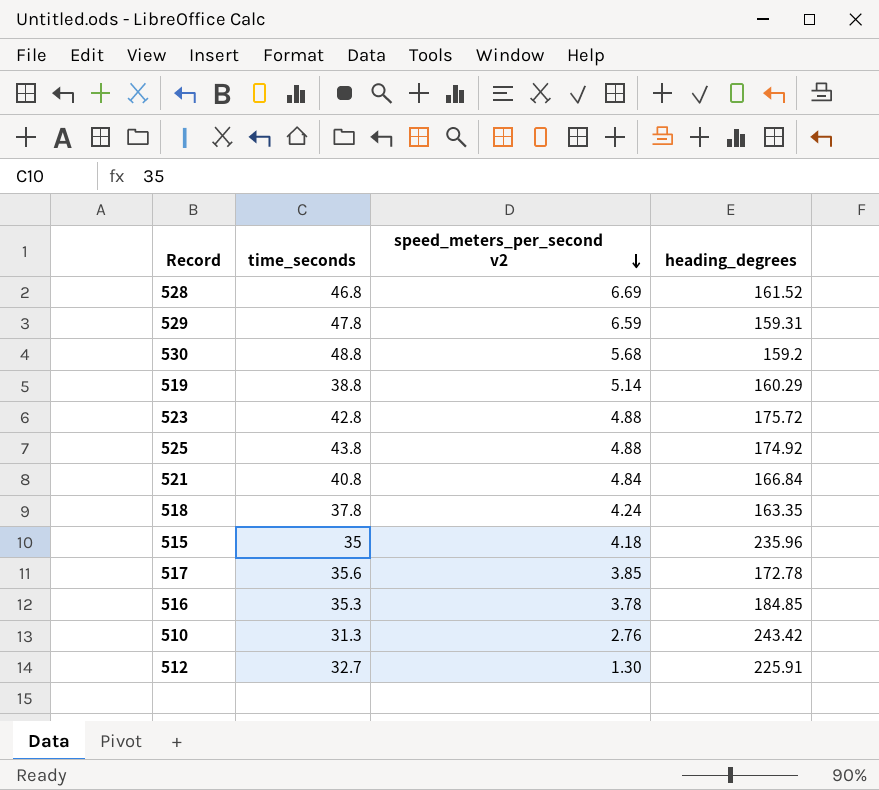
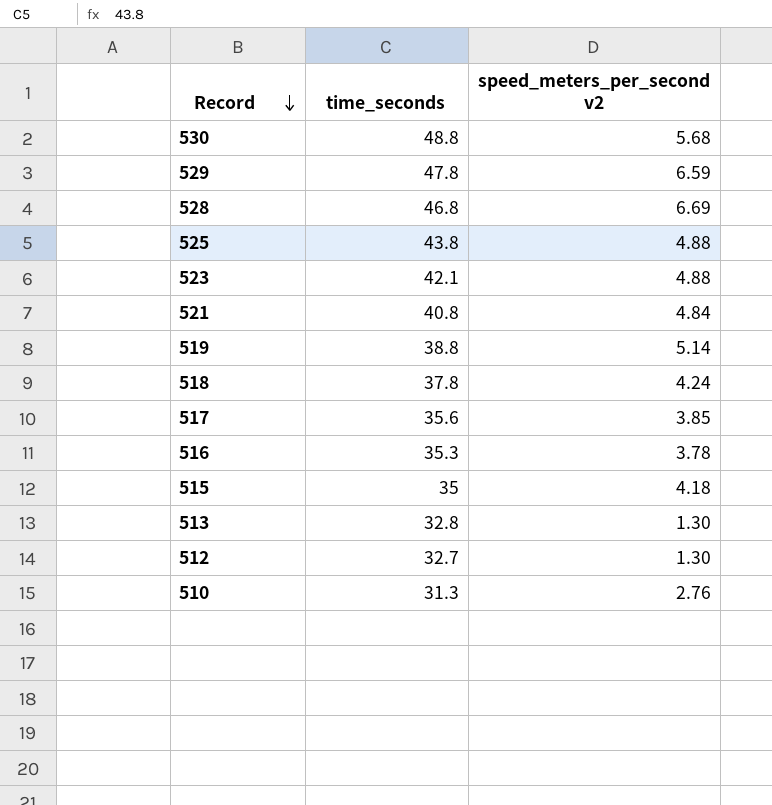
row order: speed_meters_per_second v2 descending -> Record descending
column heading_degrees | position: 4 -> none
523 | time_seconds: 42.8 -> 42.1
row 513: none -> 32.8 | 1.30

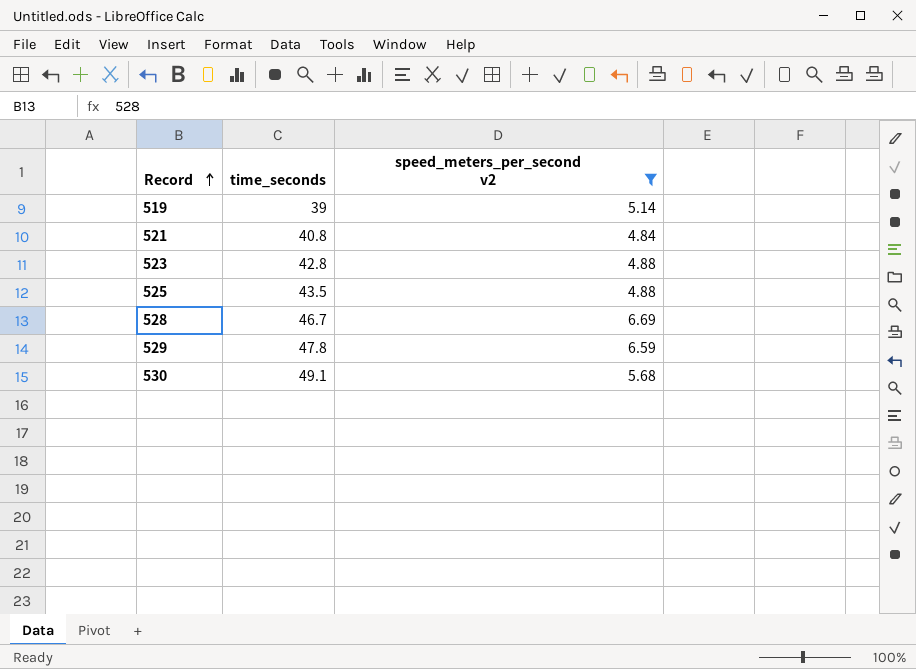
filter: none -> speed_meters_per_second v2 >= 4.84
row order: Record descending -> Record ascending
519 | time_seconds: 38.8 -> 39
523 | time_seconds: 42.1 -> 42.8
525 | time_seconds: 43.8 -> 43.5
528 | time_seconds: 46.8 -> 46.7
530 | time_seconds: 48.8 -> 49.1

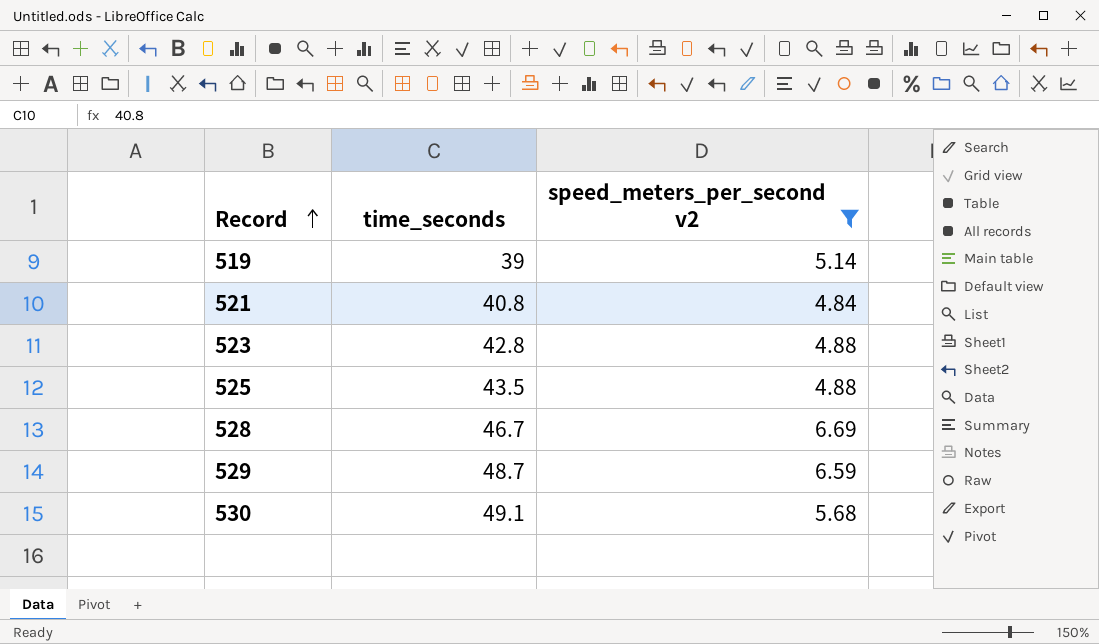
529 | time_seconds: 47.8 -> 48.7

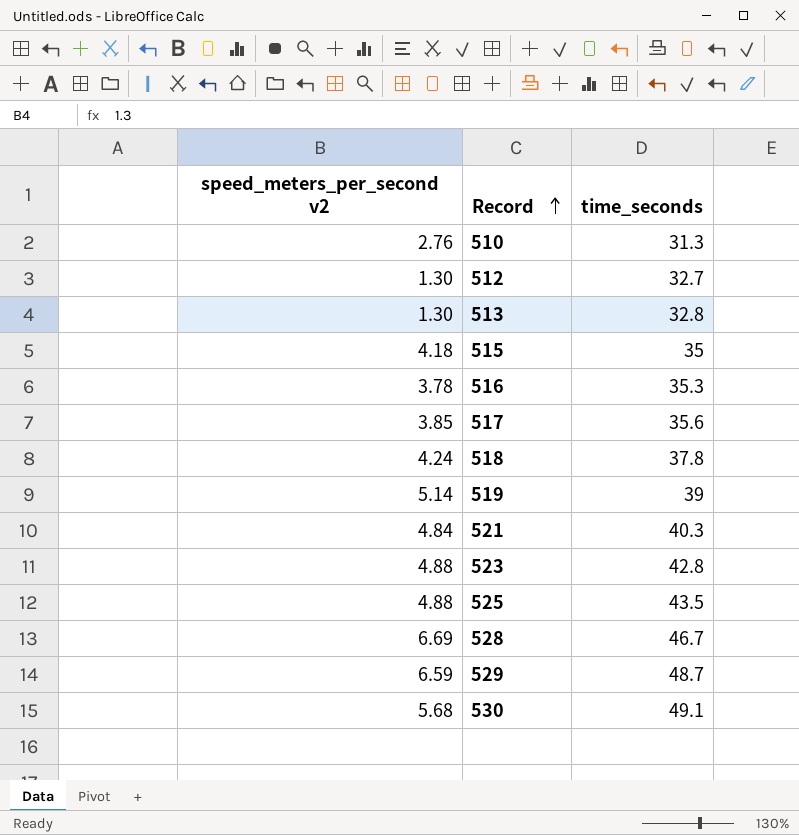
filter: speed_meters_per_second v2 >= 4.84 -> none
column speed_meters_per_second v2 | position: 3 -> 1
521 | time_seconds: 40.8 -> 40.3

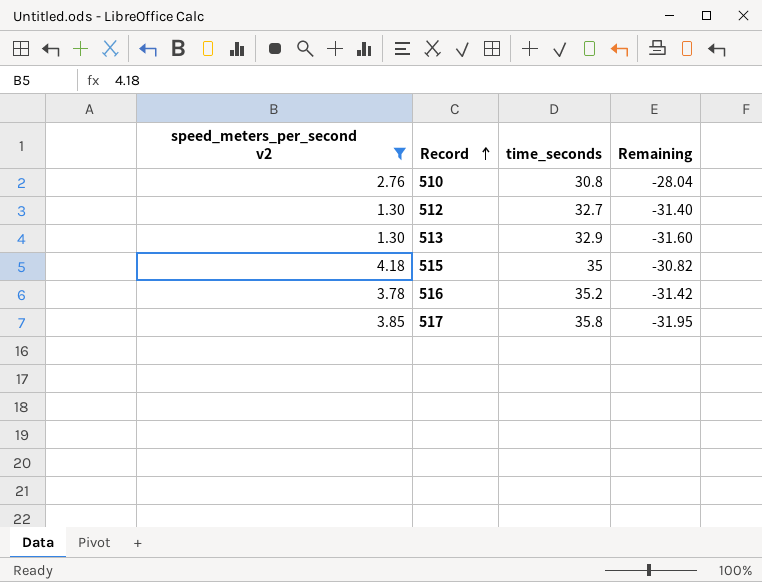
filter: none -> speed_meters_per_second v2 <= 4.18
column Remaining | formula: none -> [speed_meters_per_second v2] - [time_seconds]
510 | time_seconds: 31.3 -> 30.8
513 | time_seconds: 32.8 -> 32.9
516 | time_seconds: 35.3 -> 35.2
517 | time_seconds: 35.6 -> 35.8

